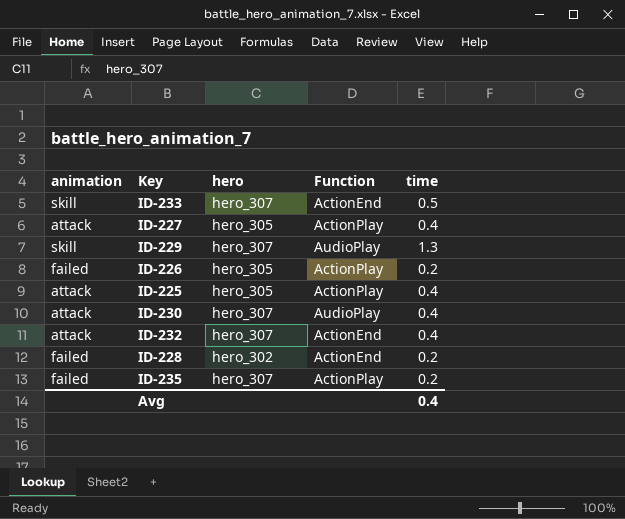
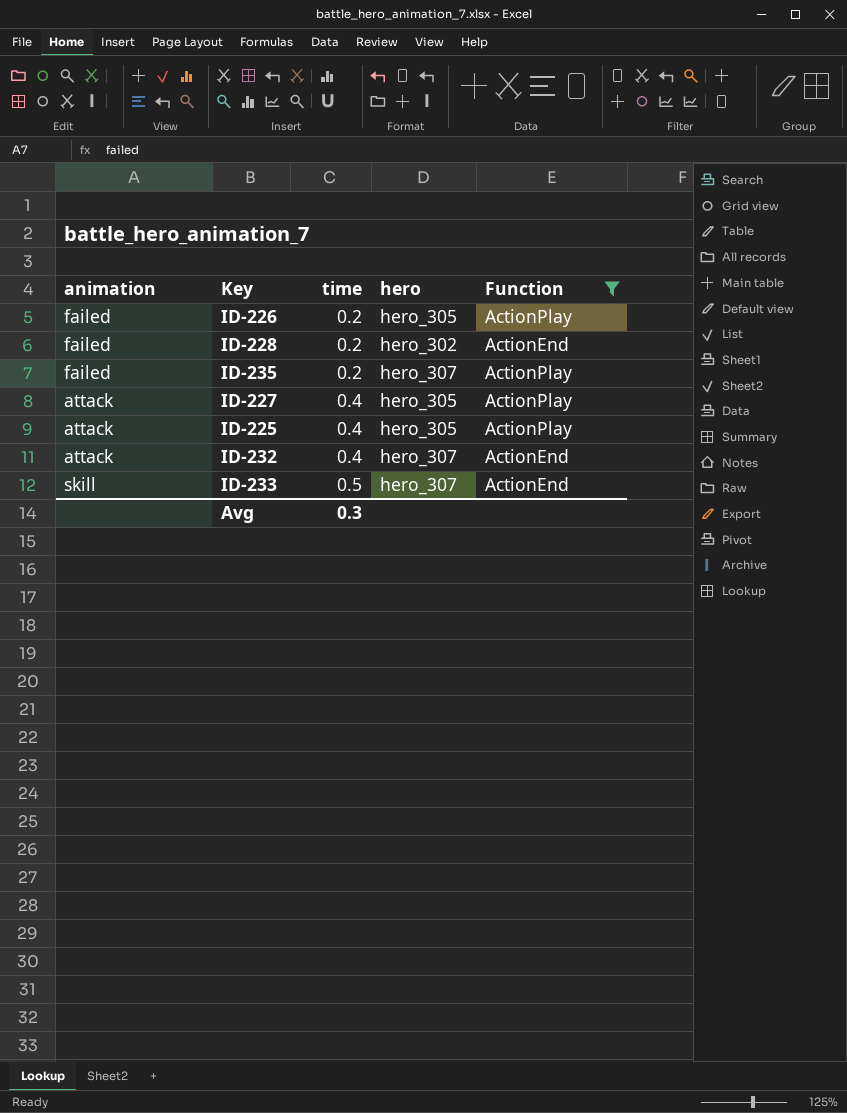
filter: none -> Function != AudioPlay
row order: none -> time ascending
column time | position: 5 -> 3
Avg | time: 0.4 -> 0.3

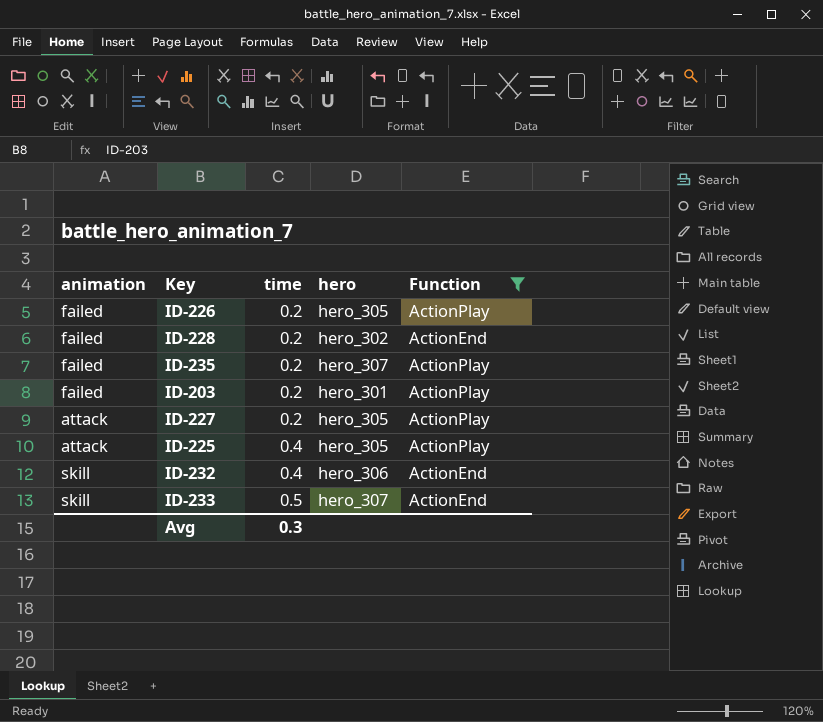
row ID-203: none -> failed | 0.2 | hero_301 | ActionPlay
ID-227 | time: 0.4 -> 0.2
ID-232 | animation: attack -> skill
ID-232 | hero: hero_307 -> hero_306

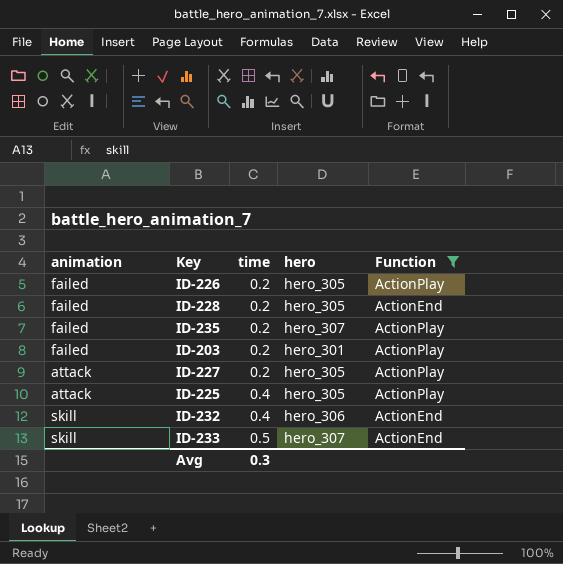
ID-228 | hero: hero_302 -> hero_305

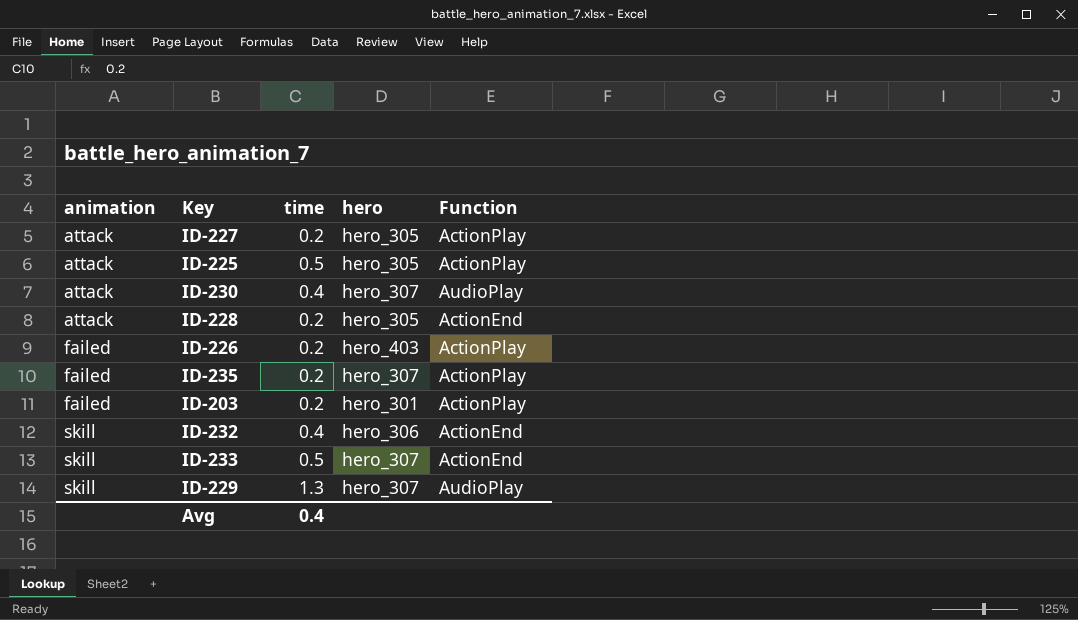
filter: Function != AudioPlay -> none
row order: time ascending -> animation ascending
ID-225 | time: 0.4 -> 0.5
ID-228 | animation: failed -> attack
ID-226 | hero: hero_305 -> hero_403
Avg | time: 0.3 -> 0.4

